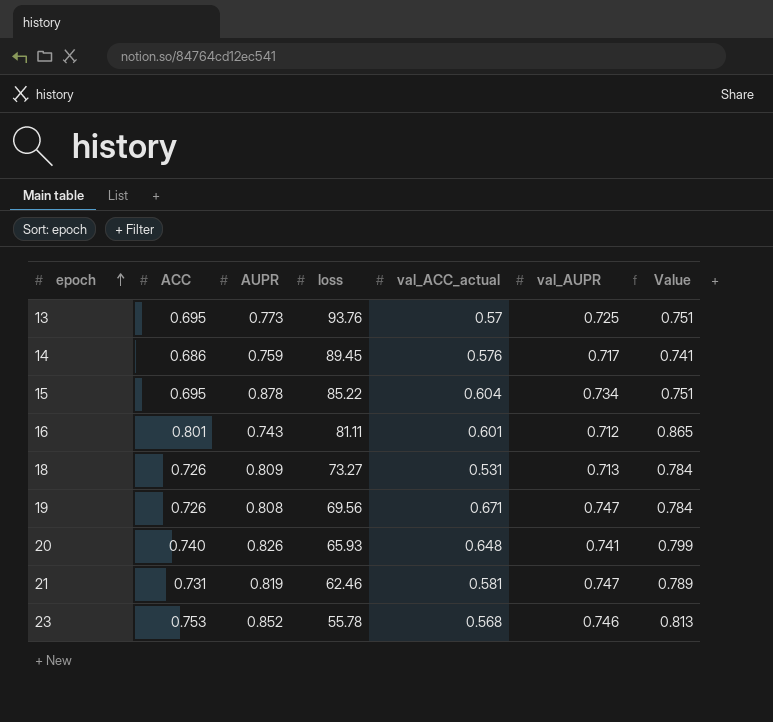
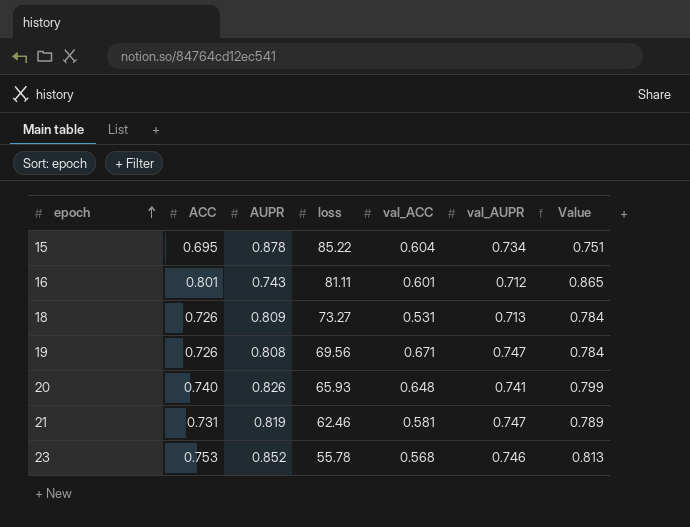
column name: val_ACC_actual -> val_ACC
row 13: 0.695 | 0.773 | 93.76 | 0.57 | 0.725 | 0.751 -> none
row 14: 0.686 | 0.759 | 89.45 | 0.576 | 0.717 | 0.741 -> none

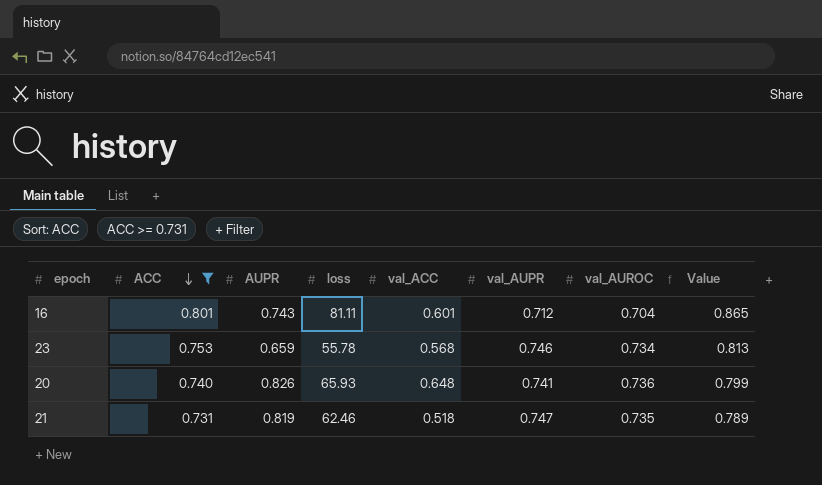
filter: none -> ACC >= 0.731
row order: epoch ascending -> ACC descending
column val_AUROC | position: none -> 7
23 | AUPR: 0.852 -> 0.659
21 | val_ACC: 0.581 -> 0.518

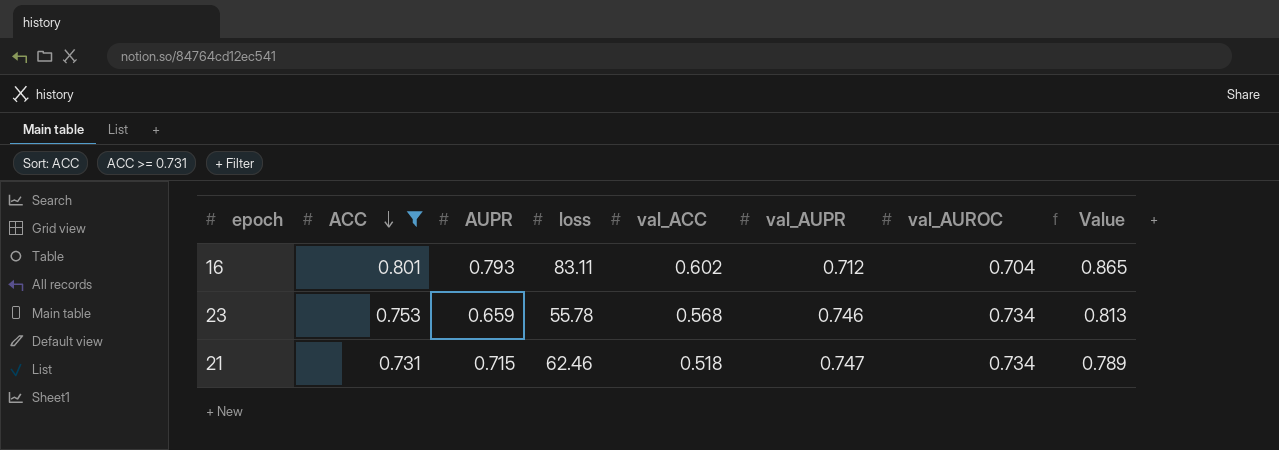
row 20: 0.740 | 0.826 | 65.93 | 0.648 | 0.741 | 0.736 | 0.799 -> none
16 | AUPR: 0.743 -> 0.793
16 | loss: 81.11 -> 83.11
16 | val_ACC: 0.601 -> 0.602
21 | AUPR: 0.819 -> 0.715
21 | val_AUROC: 0.735 -> 0.734

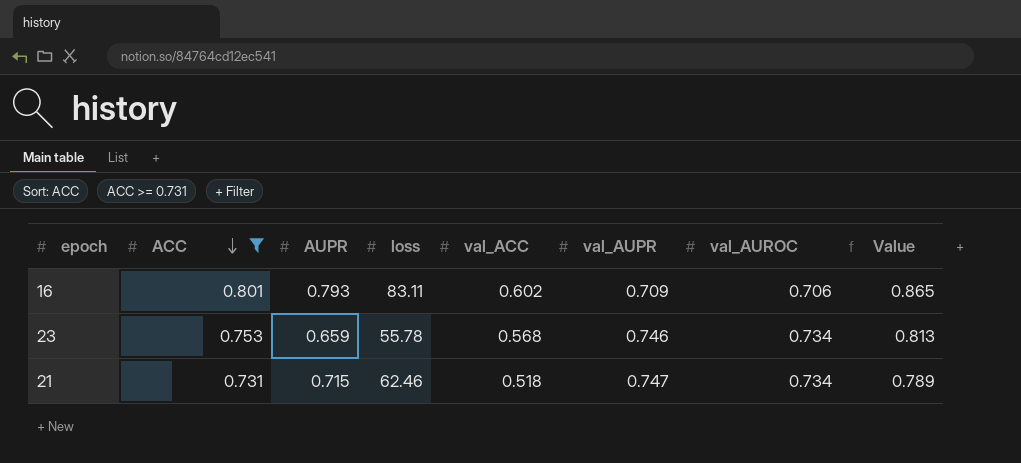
16 | val_AUPR: 0.712 -> 0.709
16 | val_AUROC: 0.704 -> 0.706

